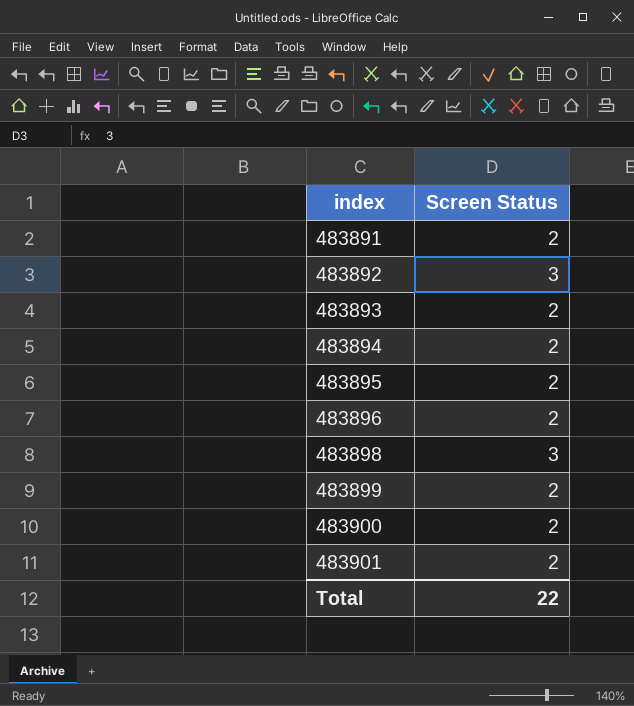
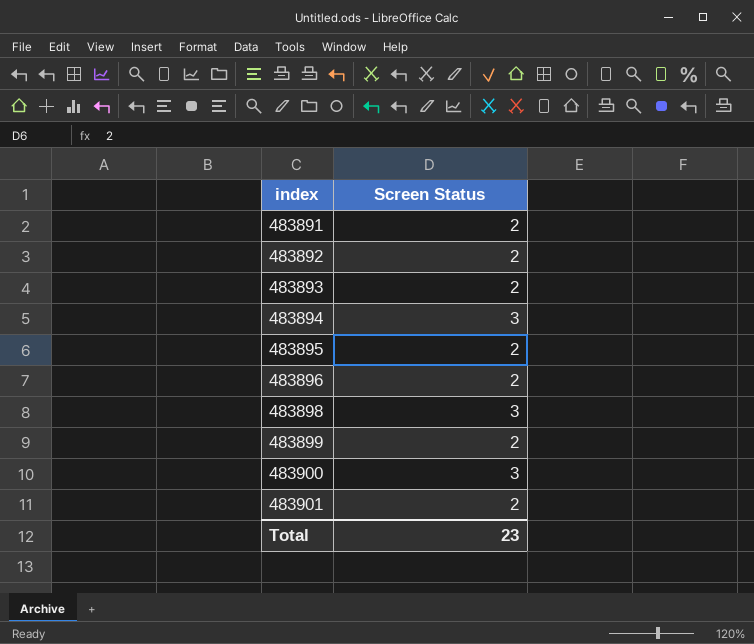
483892 | Screen Status: 3 -> 2
483894 | Screen Status: 2 -> 3
483900 | Screen Status: 2 -> 3
Total | Screen Status: 22 -> 23

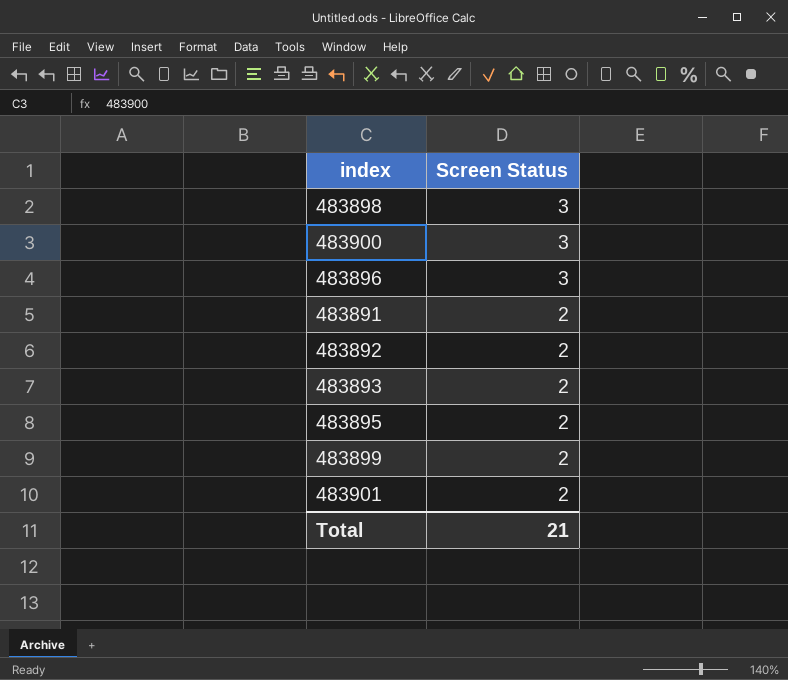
row order: index ascending -> Screen Status descending
row 483894: 3 -> none
483896 | Screen Status: 2 -> 3
Total | Screen Status: 23 -> 21

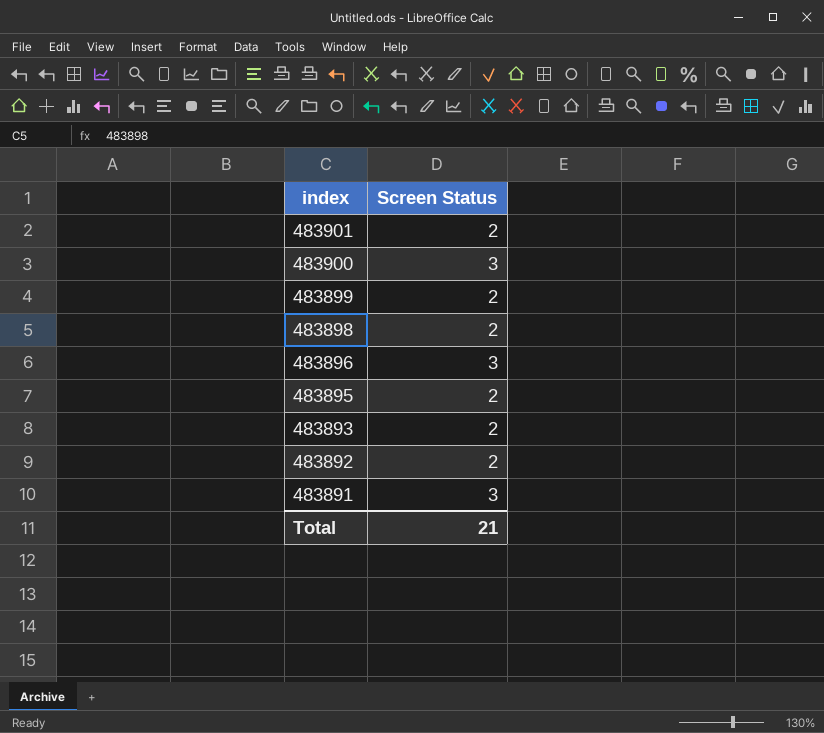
row order: Screen Status descending -> index descending
483898 | Screen Status: 3 -> 2
483891 | Screen Status: 2 -> 3

